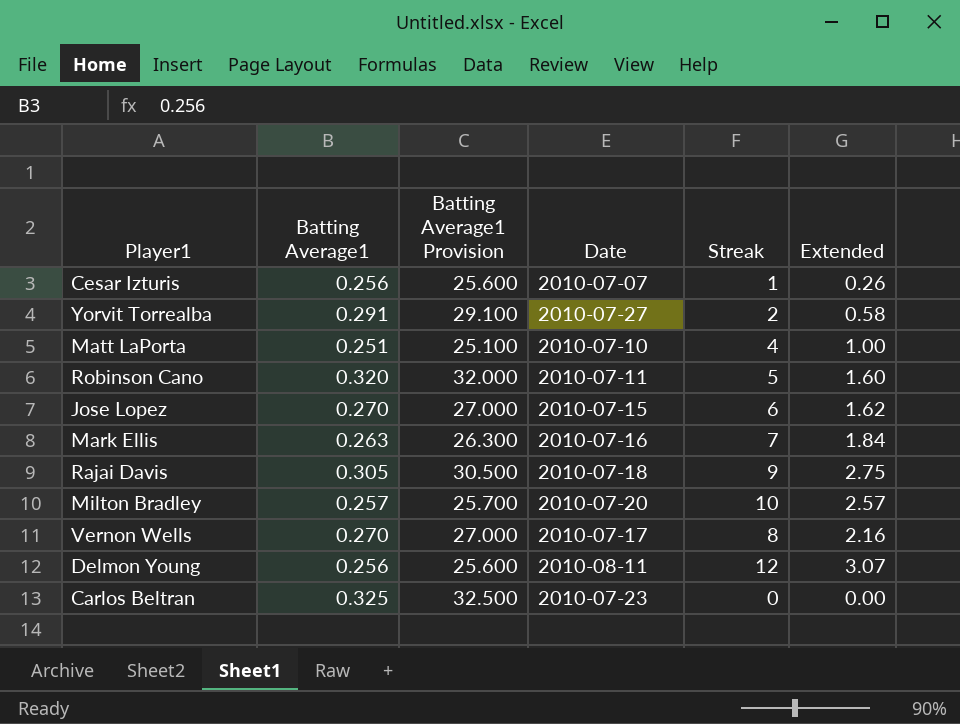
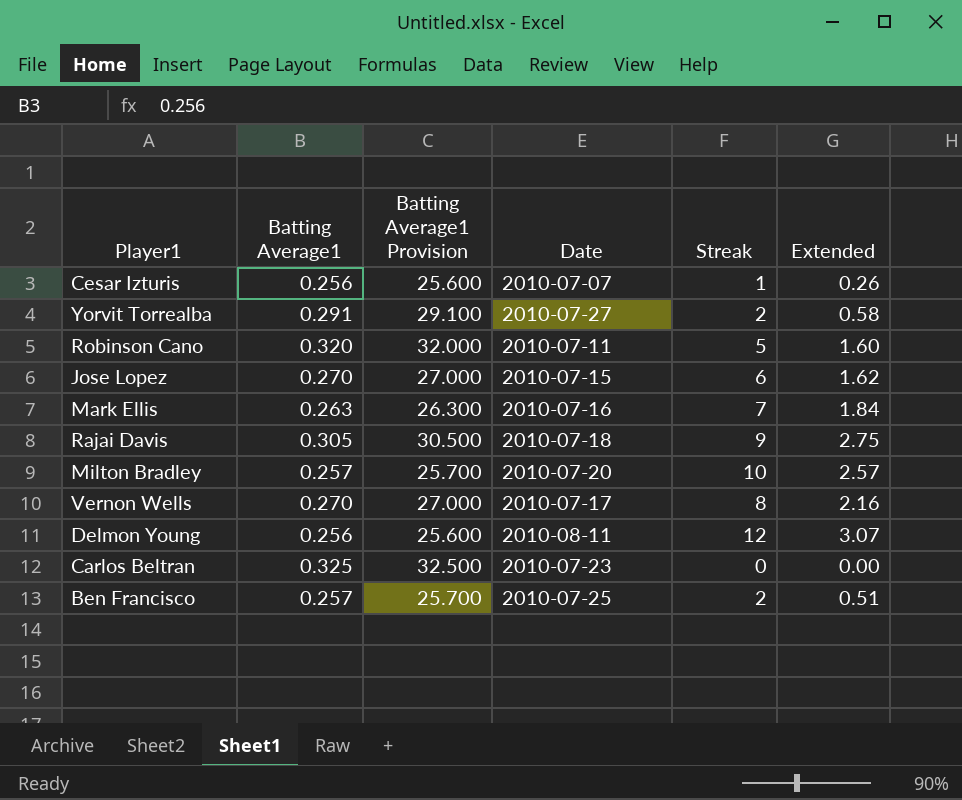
row Matt LaPorta: 0.251 | 25.100 | 2010-07-10 | 4 | 1.00 -> none
row Ben Francisco: none -> 0.257 | 25.700 | 2010-07-25 | 2 | 0.51

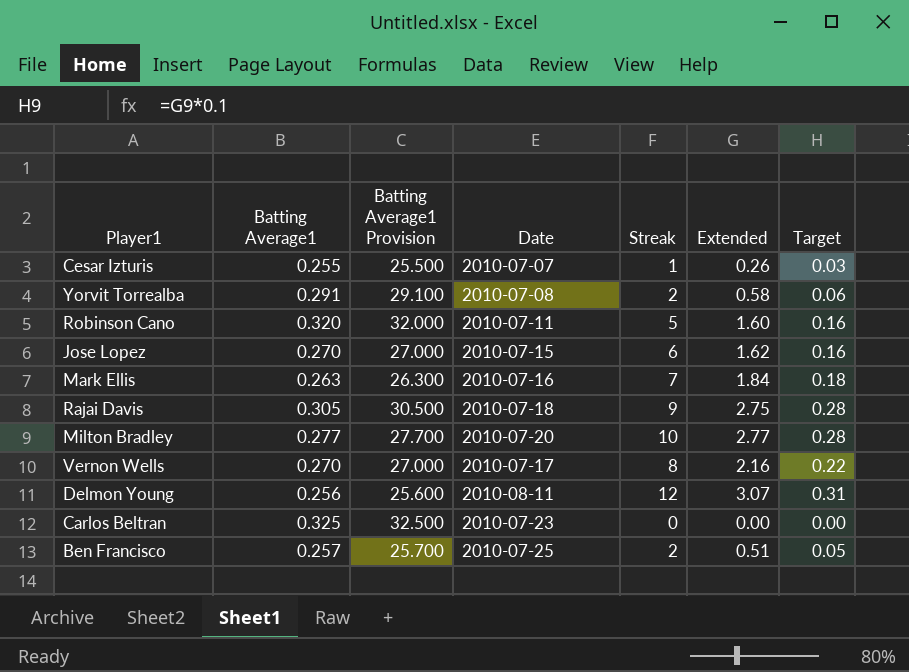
column Target | formula: none -> [Extended] * 0.1
Cesar Izturis | Batting Average1: 0.256 -> 0.255
Cesar Izturis | Batting Average1 Provision: 25.600 -> 25.500
Yorvit Torrealba | Date: 2010-07-27 -> 2010-07-08
Milton Bradley | Batting Average1: 0.257 -> 0.277
Milton Bradley | Batting Average1 Provision: 25.700 -> 27.700
Milton Bradley | Extended: 2.57 -> 2.77

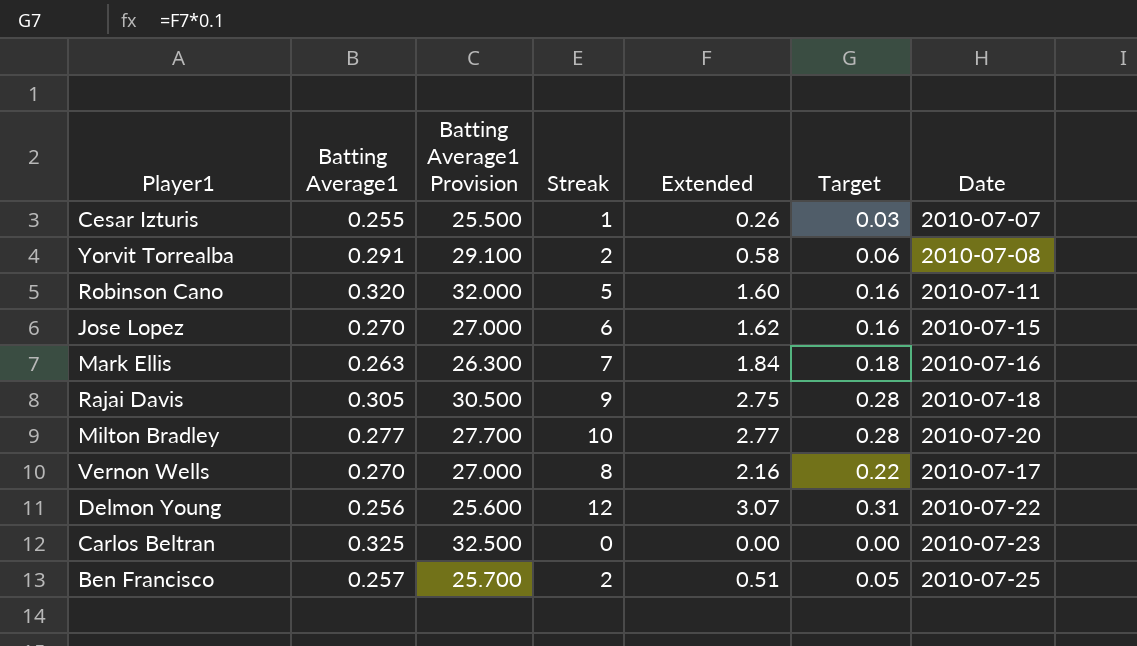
column Date | position: 4 -> 7
Delmon Young | Date: 2010-08-11 -> 2010-07-22

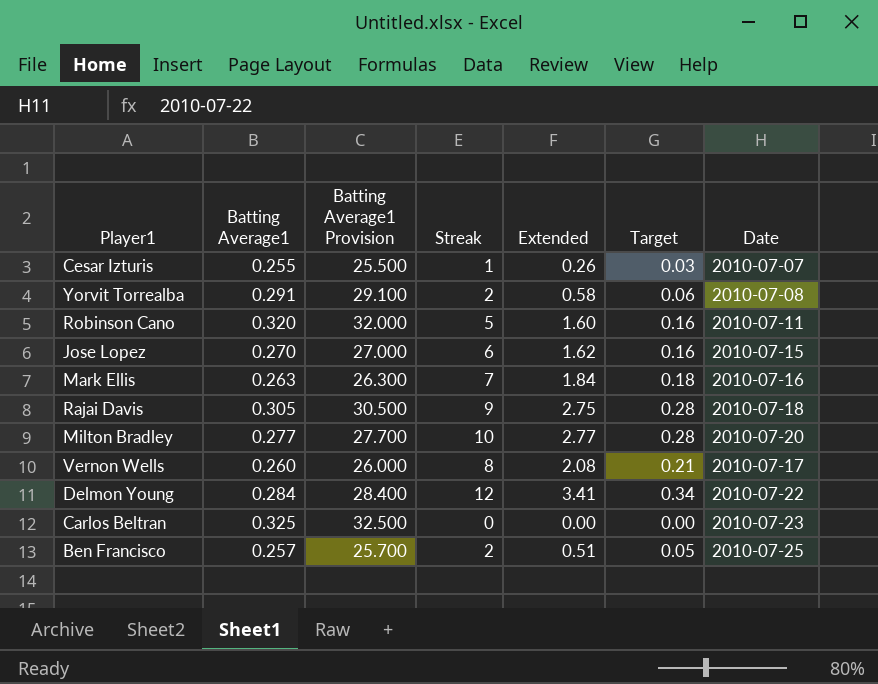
Vernon Wells | Batting Average1: 0.270 -> 0.260
Vernon Wells | Batting Average1 Provision: 27.000 -> 26.000
Vernon Wells | Extended: 2.16 -> 2.08
Vernon Wells | Target: 0.22 -> 0.21
Delmon Young | Batting Average1: 0.256 -> 0.284
Delmon Young | Batting Average1 Provision: 25.600 -> 28.400
Delmon Young | Extended: 3.07 -> 3.41
Delmon Young | Target: 0.31 -> 0.34

